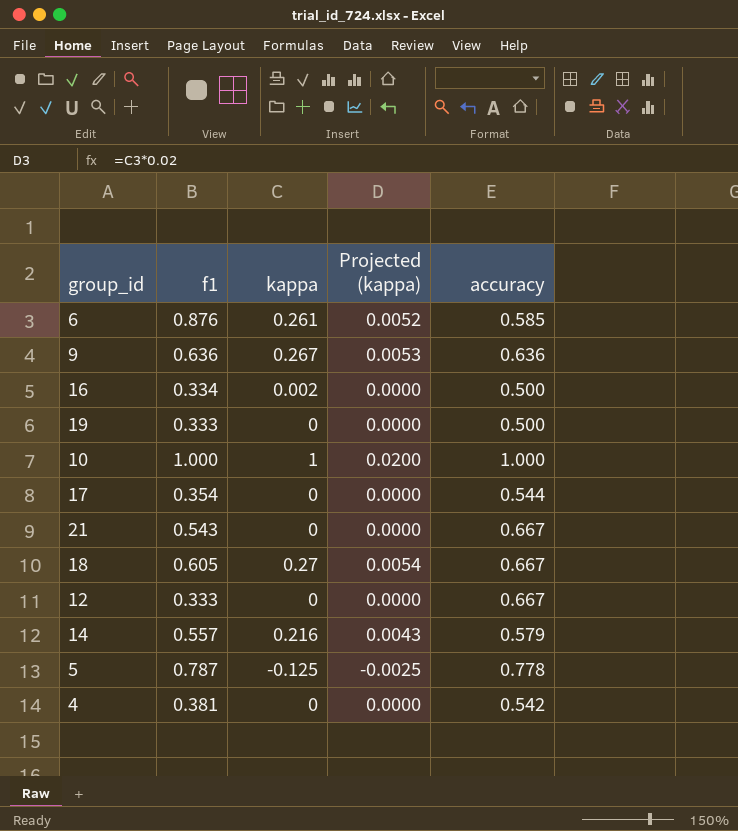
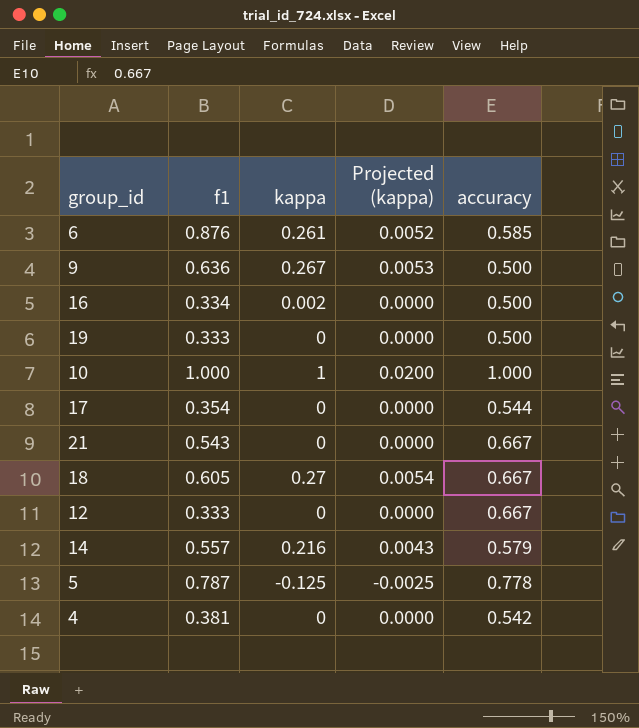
9 | accuracy: 0.636 -> 0.500

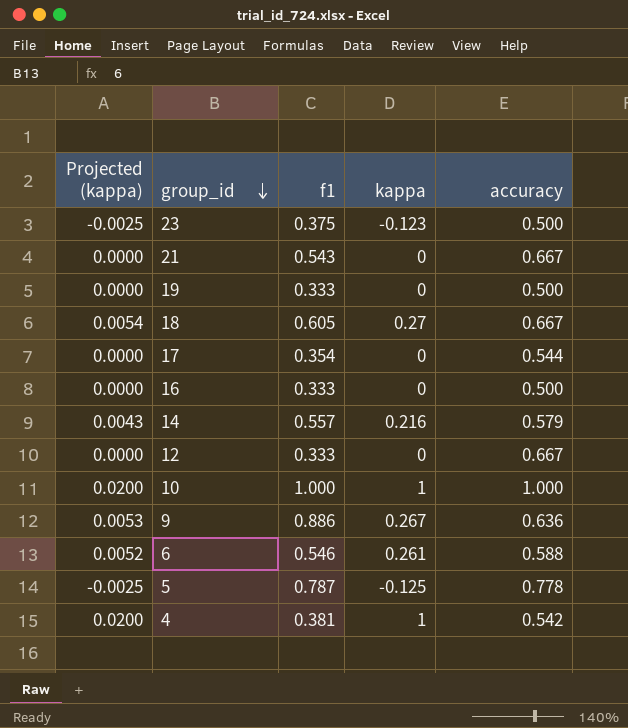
row order: none -> group_id descending
column Projected (kappa) | position: 4 -> 1
row 23: none -> -0.0025 | 0.375 | -0.123 | 0.500
16 | f1: 0.334 -> 0.333
16 | kappa: 0.002 -> 0
9 | f1: 0.636 -> 0.886
9 | accuracy: 0.500 -> 0.636
6 | f1: 0.876 -> 0.546
6 | accuracy: 0.585 -> 0.588
4 | Projected (kappa): 0.0000 -> 0.0200
4 | kappa: 0 -> 1

